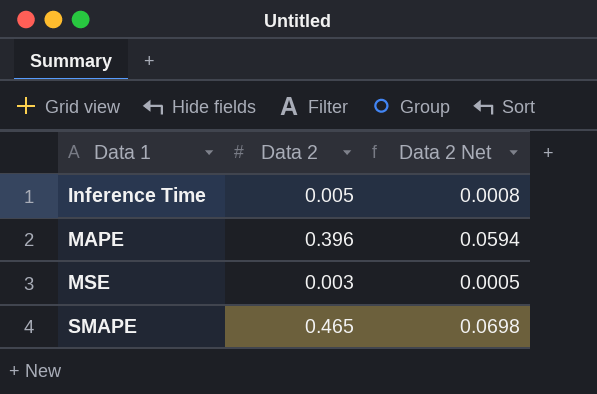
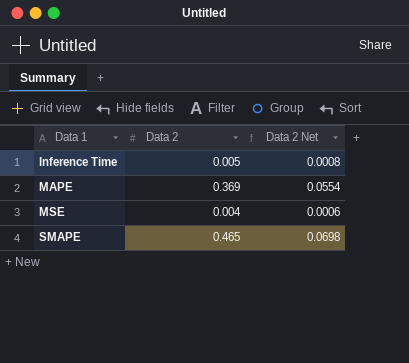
MAPE | Data 2: 0.396 -> 0.369
MAPE | Data 2 Net: 0.0594 -> 0.0554
MSE | Data 2: 0.003 -> 0.004
MSE | Data 2 Net: 0.0005 -> 0.0006

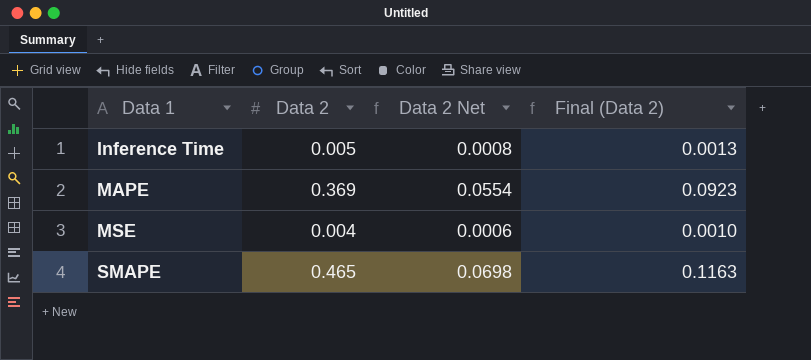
column Final (Data 2) | formula: none -> [Data 2] * 0.25

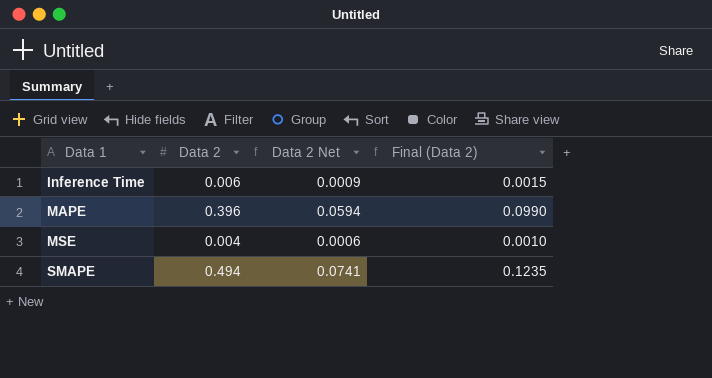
Inference Time | Data 2: 0.005 -> 0.006
Inference Time | Data 2 Net: 0.0008 -> 0.0009
Inference Time | Final (Data 2): 0.0013 -> 0.0015
MAPE | Data 2: 0.369 -> 0.396
MAPE | Data 2 Net: 0.0554 -> 0.0594
MAPE | Final (Data 2): 0.0923 -> 0.0990
SMAPE | Data 2: 0.465 -> 0.494
SMAPE | Data 2 Net: 0.0698 -> 0.0741
SMAPE | Final (Data 2): 0.1163 -> 0.1235

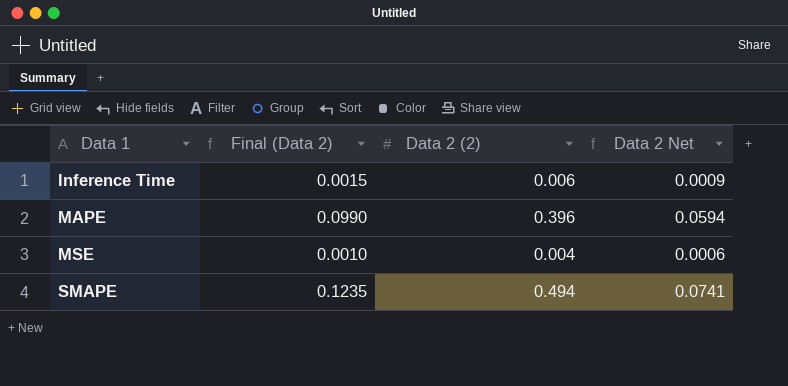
column Final (Data 2) | position: 4 -> 2
column name: Data 2 -> Data 2 (2)

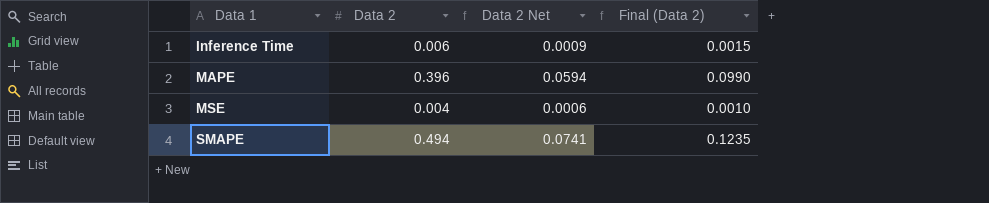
column name: Data 2 (2) -> Data 2
column Final (Data 2) | position: 2 -> 4

